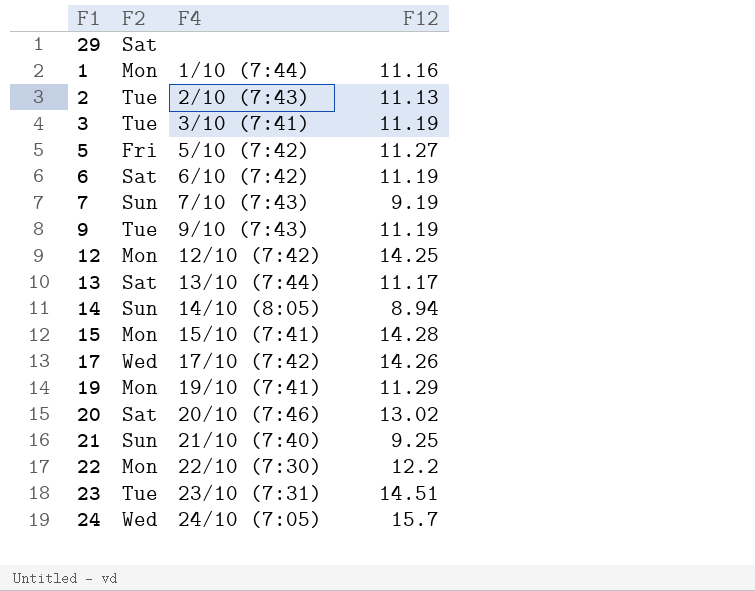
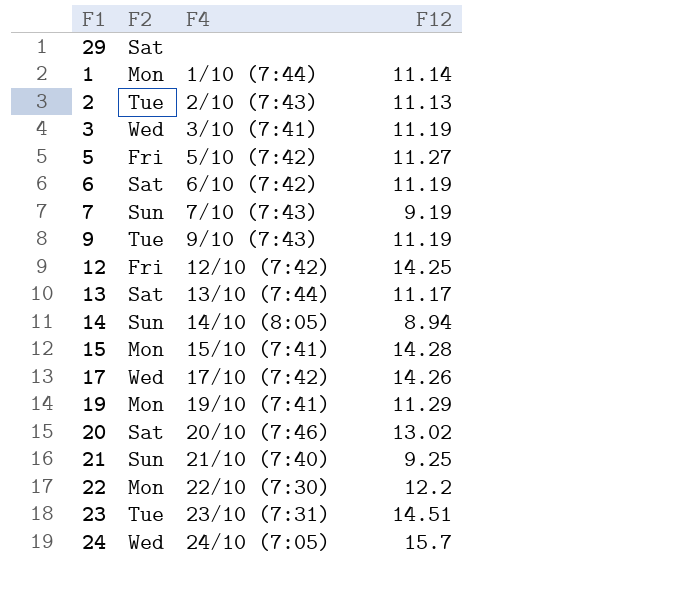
1 | F12: 11.16 -> 11.14
3 | F2: Tue -> Wed
12 | F2: Mon -> Fri

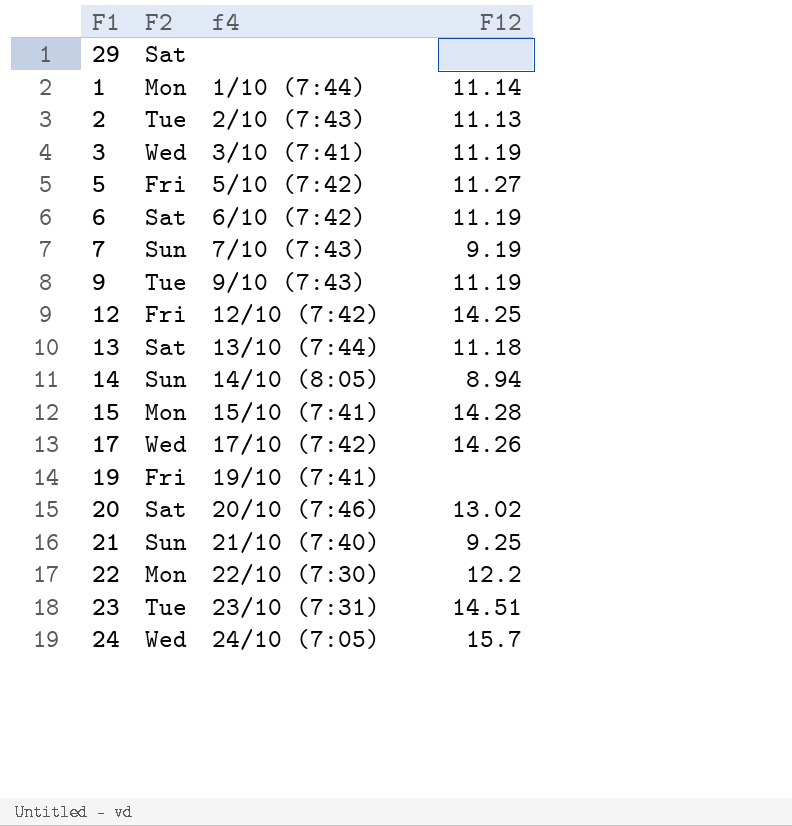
column name: F4 -> f4
13 | F12: 11.17 -> 11.18
19 | F2: Mon -> Fri
19 | F12: 11.29 -> none

